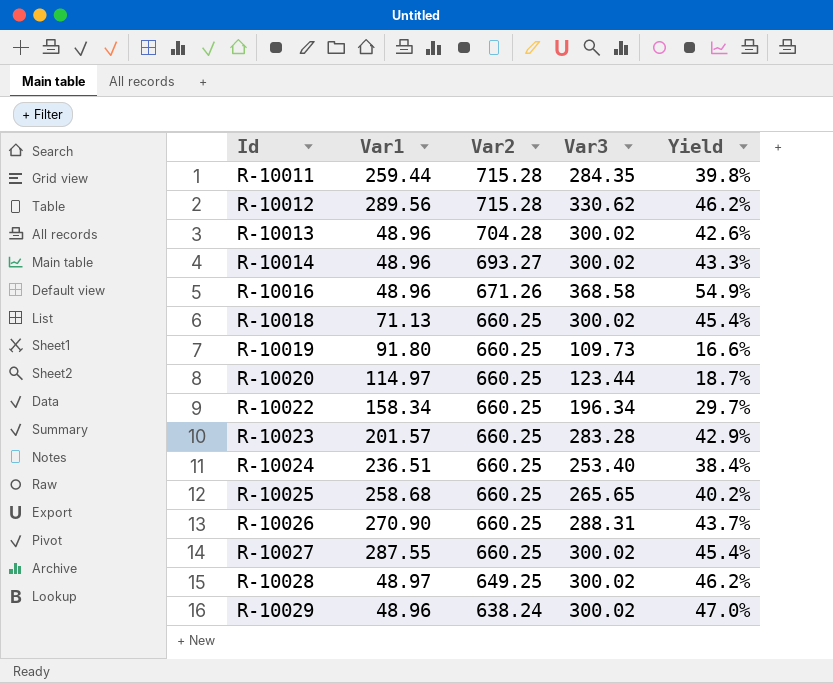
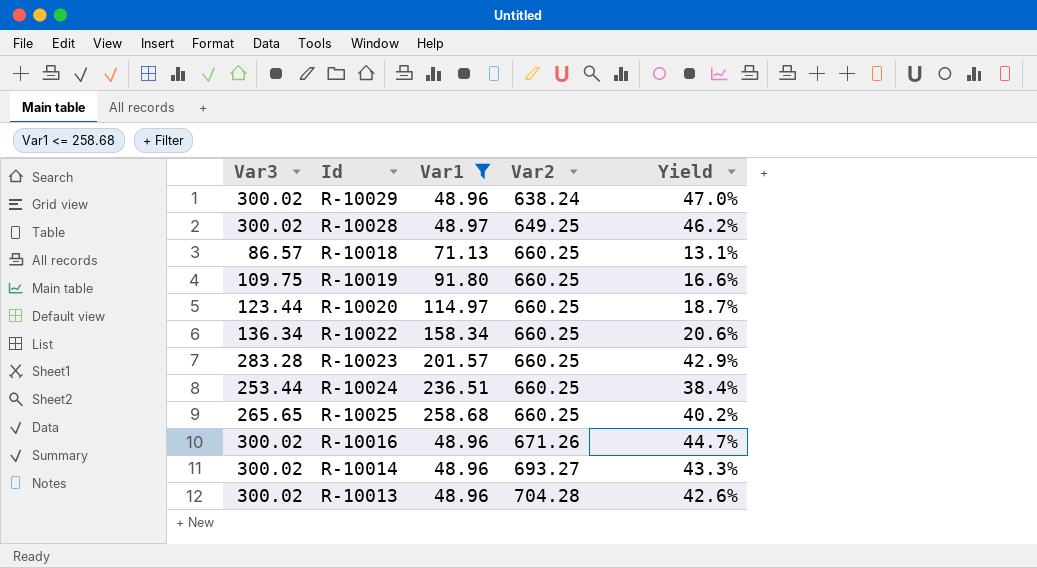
filter: none -> Var1 <= 258.68
row order: Id ascending -> Var2 ascending
column Var3 | position: 4 -> 1
R-10018 | Var3: 300.02 -> 86.57
R-10018 | Yield: 45.4% -> 13.1%
R-10019 | Var3: 109.73 -> 109.75
R-10022 | Var3: 196.34 -> 136.34
R-10022 | Yield: 29.7% -> 20.6%
R-10024 | Var3: 253.40 -> 253.44
R-10016 | Var3: 368.58 -> 300.02
R-10016 | Yield: 54.9% -> 44.7%

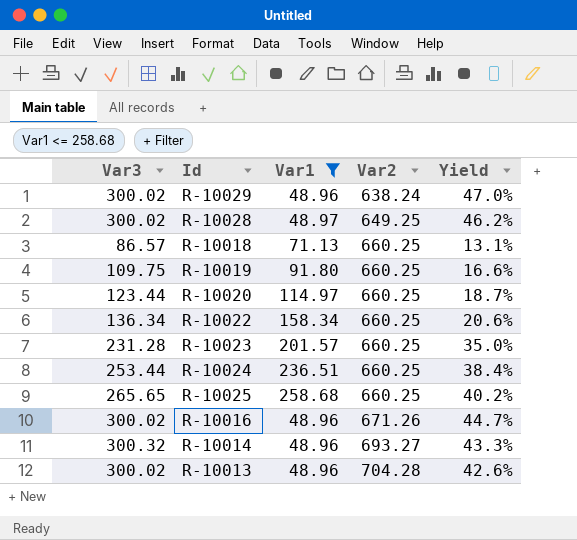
R-10023 | Var3: 283.28 -> 231.28
R-10023 | Yield: 42.9% -> 35.0%
R-10014 | Var3: 300.02 -> 300.32

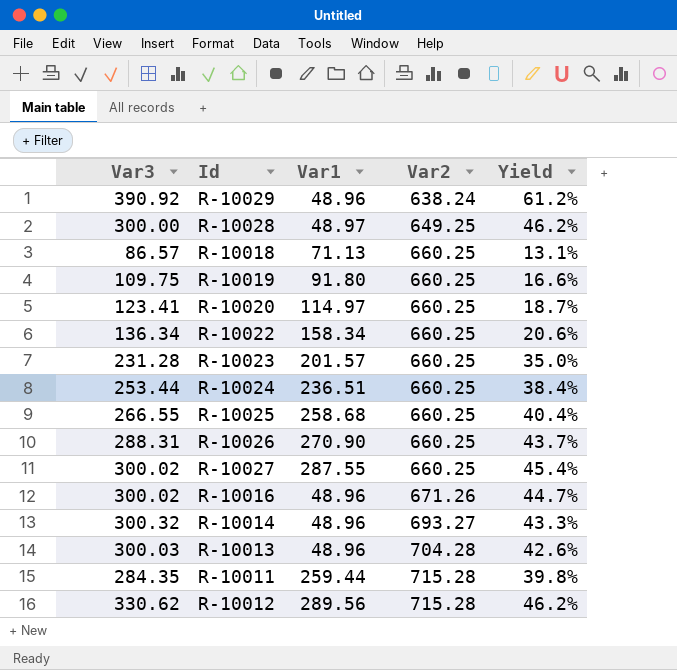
filter: Var1 <= 258.68 -> none
R-10029 | Var3: 300.02 -> 390.92
R-10029 | Yield: 47.0% -> 61.2%
R-10028 | Var3: 300.02 -> 300.00
R-10020 | Var3: 123.44 -> 123.41
R-10025 | Var3: 265.65 -> 266.55
R-10025 | Yield: 40.2% -> 40.4%
R-10013 | Var3: 300.02 -> 300.03

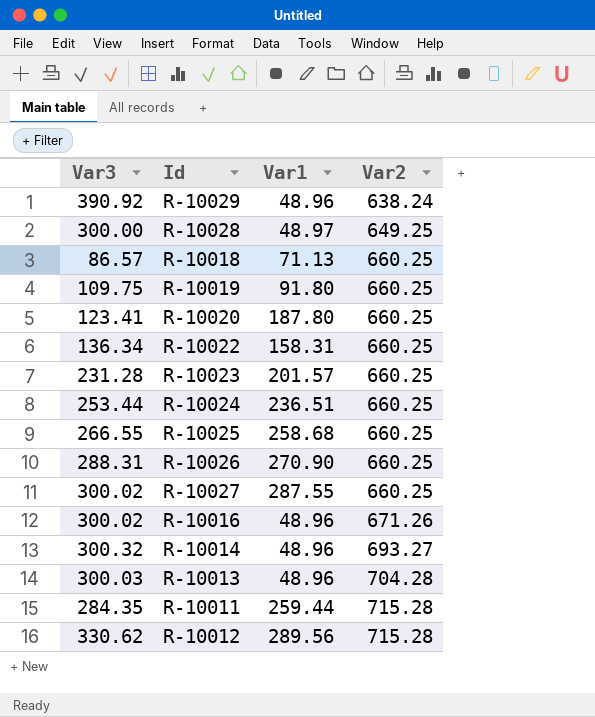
column Yield | formula: [Var3] / [Var2] -> none
R-10020 | Var1: 114.97 -> 187.80
R-10022 | Var1: 158.34 -> 158.31

